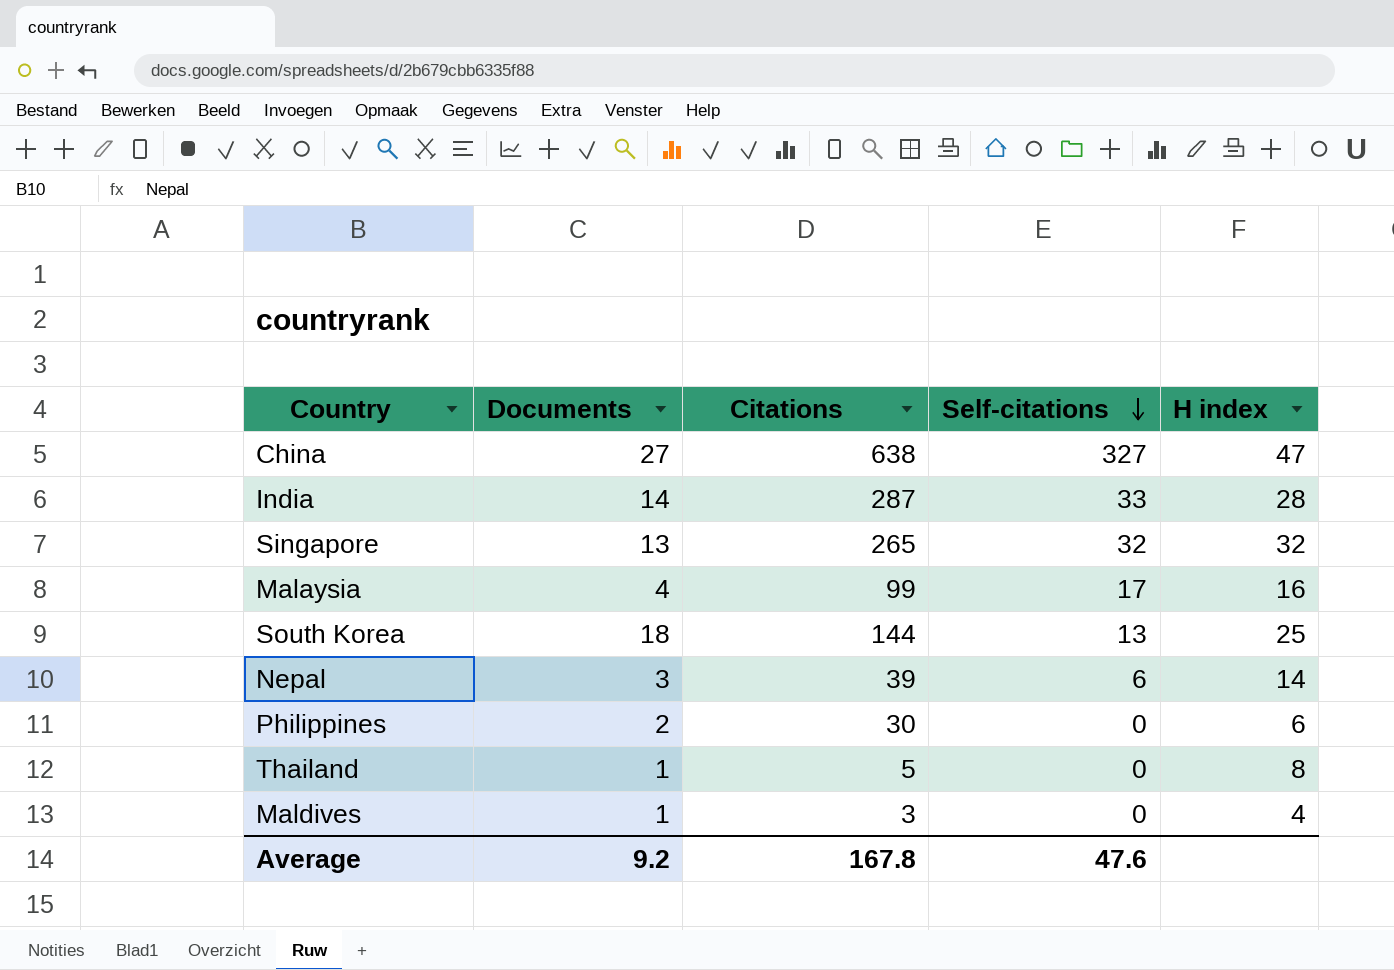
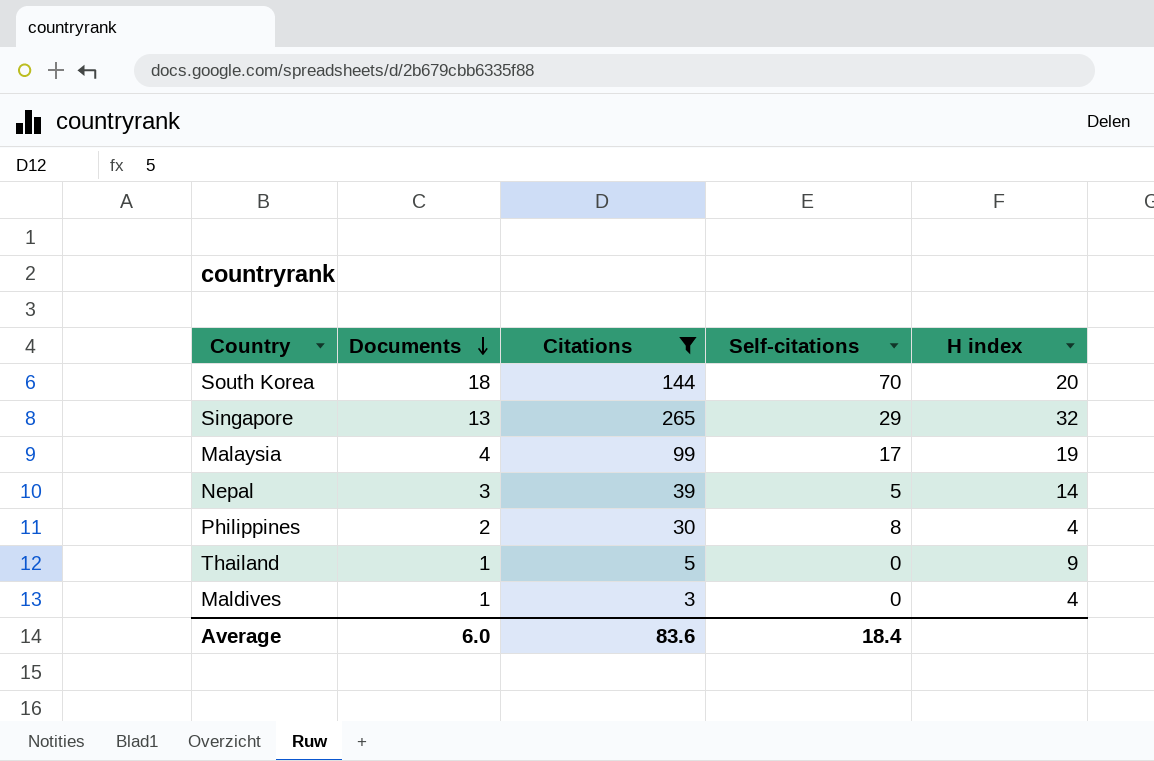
filter: none -> Citations <= 265
row order: Self-citations descending -> Documents descending
South Korea | Self-citations: 13 -> 70
South Korea | H index: 25 -> 20
Singapore | Self-citations: 32 -> 29
Malaysia | H index: 16 -> 19
Nepal | Self-citations: 6 -> 5
Philippines | Self-citations: 0 -> 8
Philippines | H index: 6 -> 4
Thailand | H index: 8 -> 9
Average | Documents: 9.2 -> 6.0
Average | Citations: 167.8 -> 83.6
Average | Self-citations: 47.6 -> 18.4

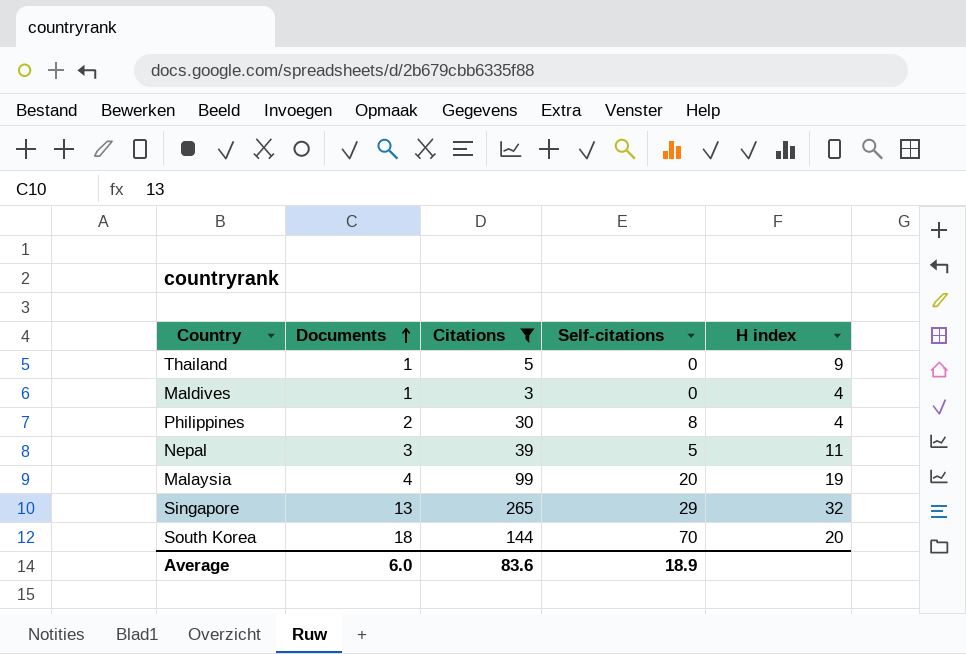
row order: Documents descending -> Documents ascending
Nepal | H index: 14 -> 11
Malaysia | Self-citations: 17 -> 20
Average | Self-citations: 18.4 -> 18.9

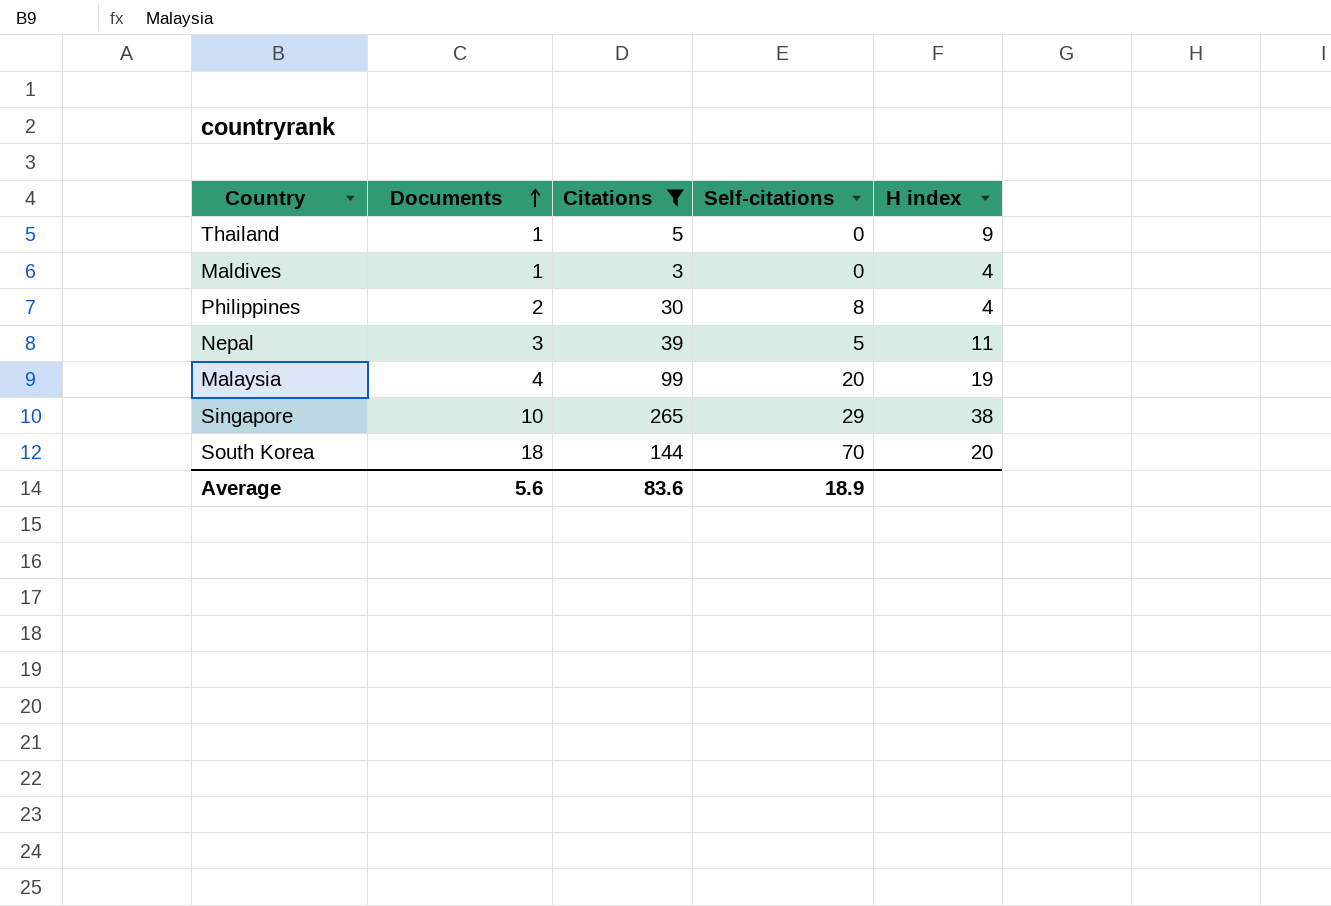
Singapore | Documents: 13 -> 10
Singapore | H index: 32 -> 38
Average | Documents: 6.0 -> 5.6

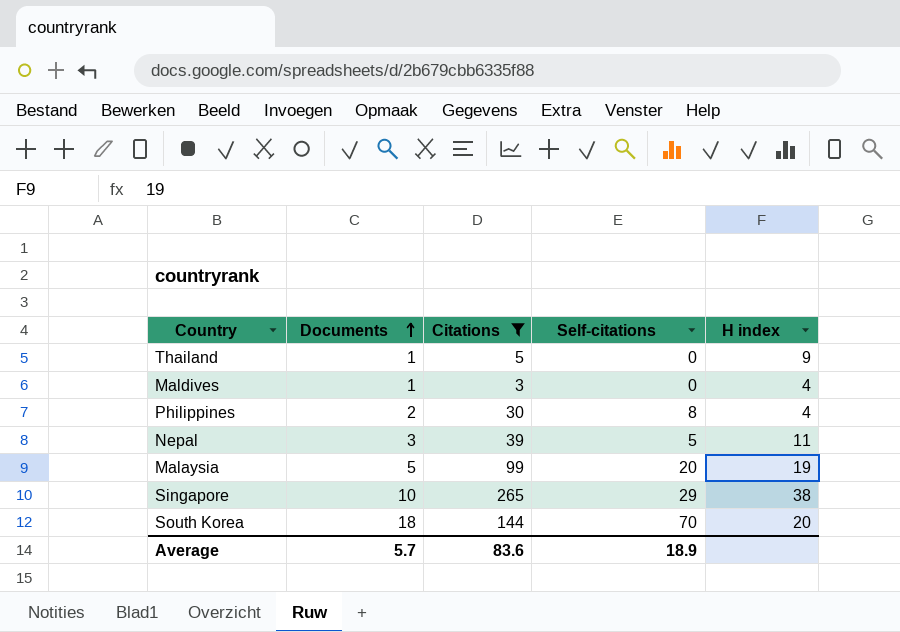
Malaysia | Documents: 4 -> 5
Average | Documents: 5.6 -> 5.7

